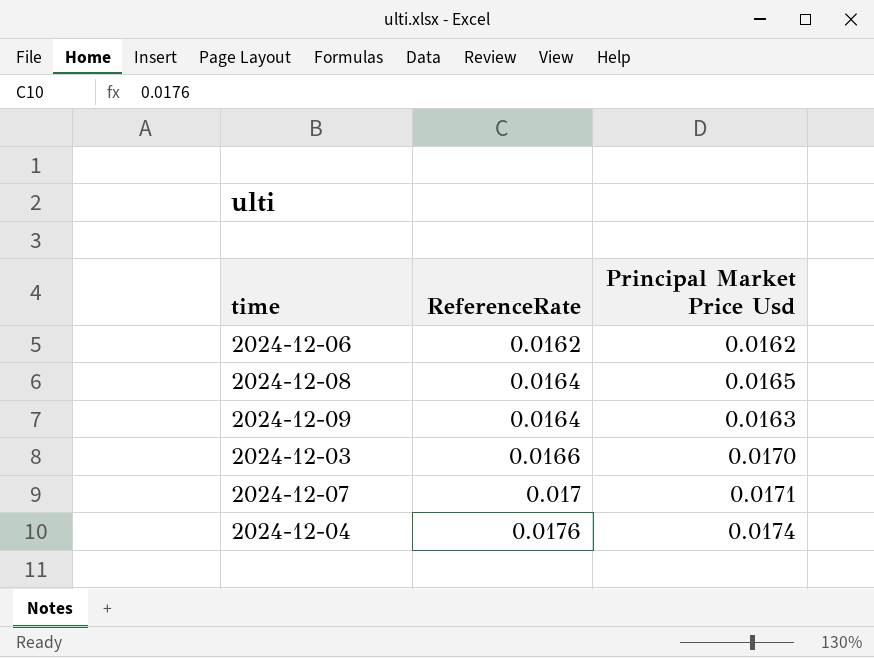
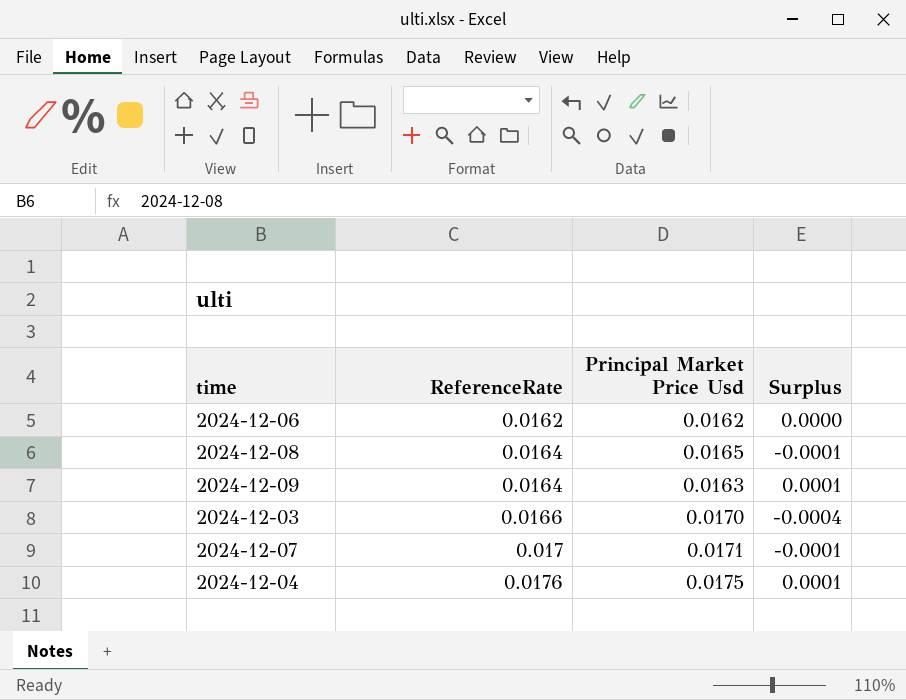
column Surplus | formula: none -> [ReferenceRate] - [Principal Market Price Usd]
2024-12-04 | Principal Market Price Usd: 0.0174 -> 0.0175

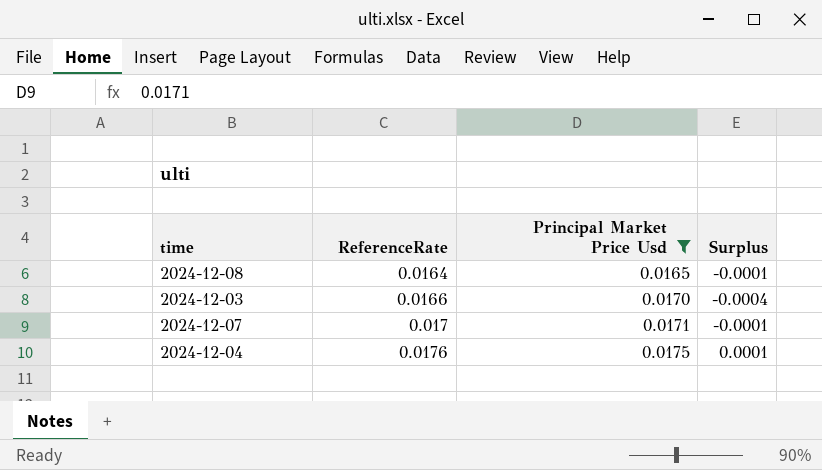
filter: none -> Principal Market Price Usd >= 0.0165

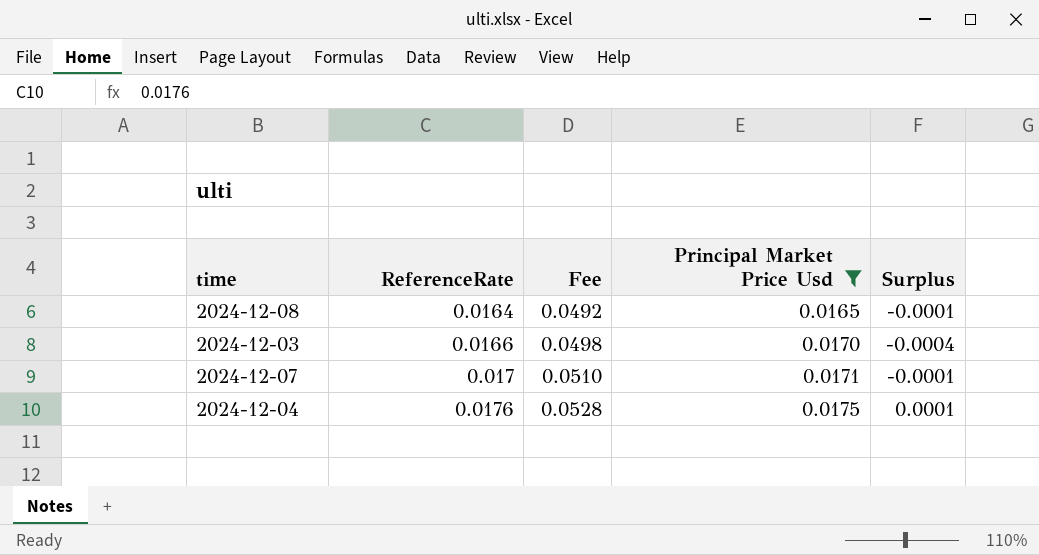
column Fee | formula: none -> [ReferenceRate] * 3

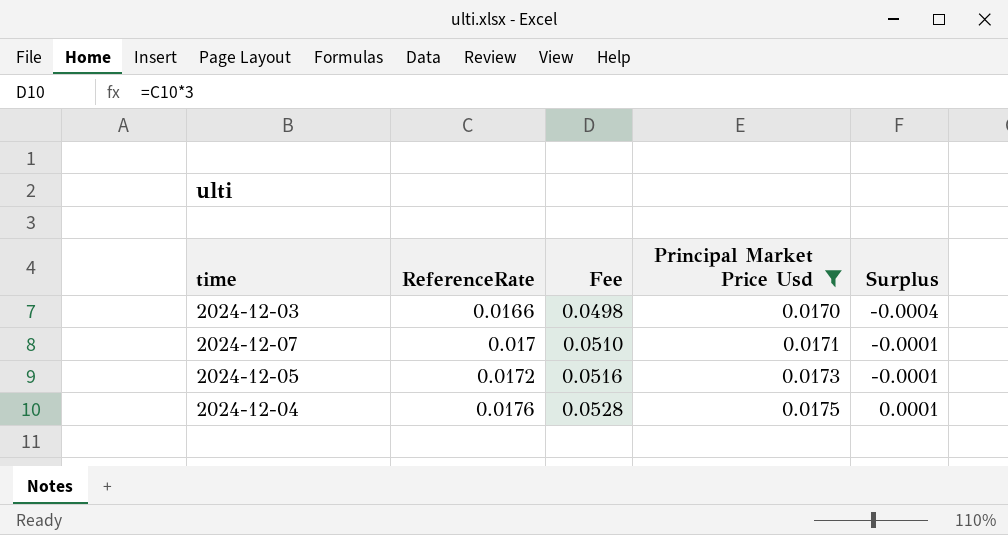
row 2024-12-08: 0.0164 | 0.0492 | 0.0165 | -0.0001 -> none
row 2024-12-05: none -> 0.0172 | 0.0516 | 0.0173 | -0.0001

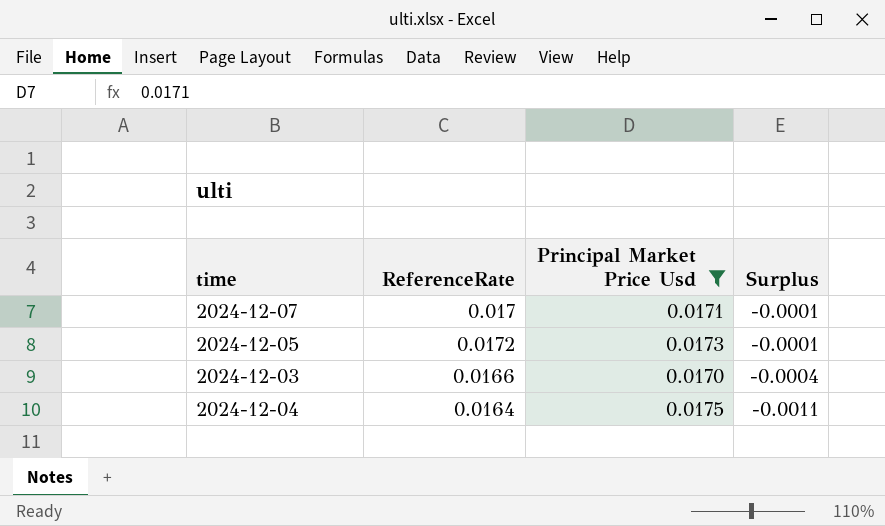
row order: ReferenceRate ascending -> Surplus descending
column Fee | formula: [ReferenceRate] * 3 -> none
2024-12-04 | ReferenceRate: 0.0176 -> 0.0164
2024-12-04 | Surplus: 0.0001 -> -0.0011

